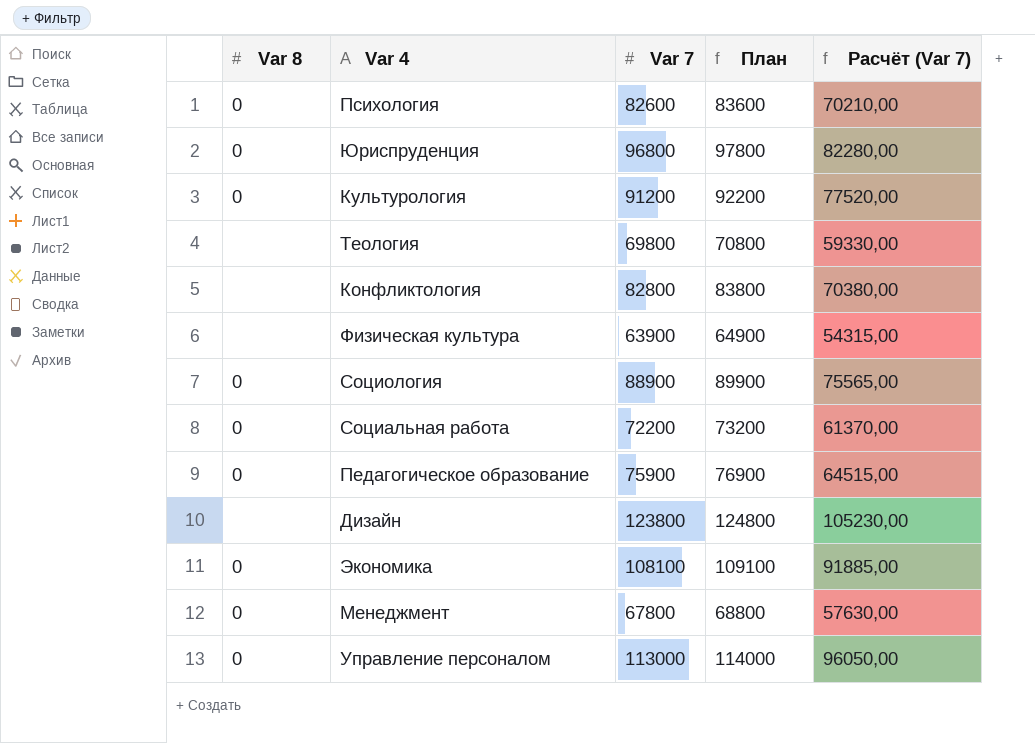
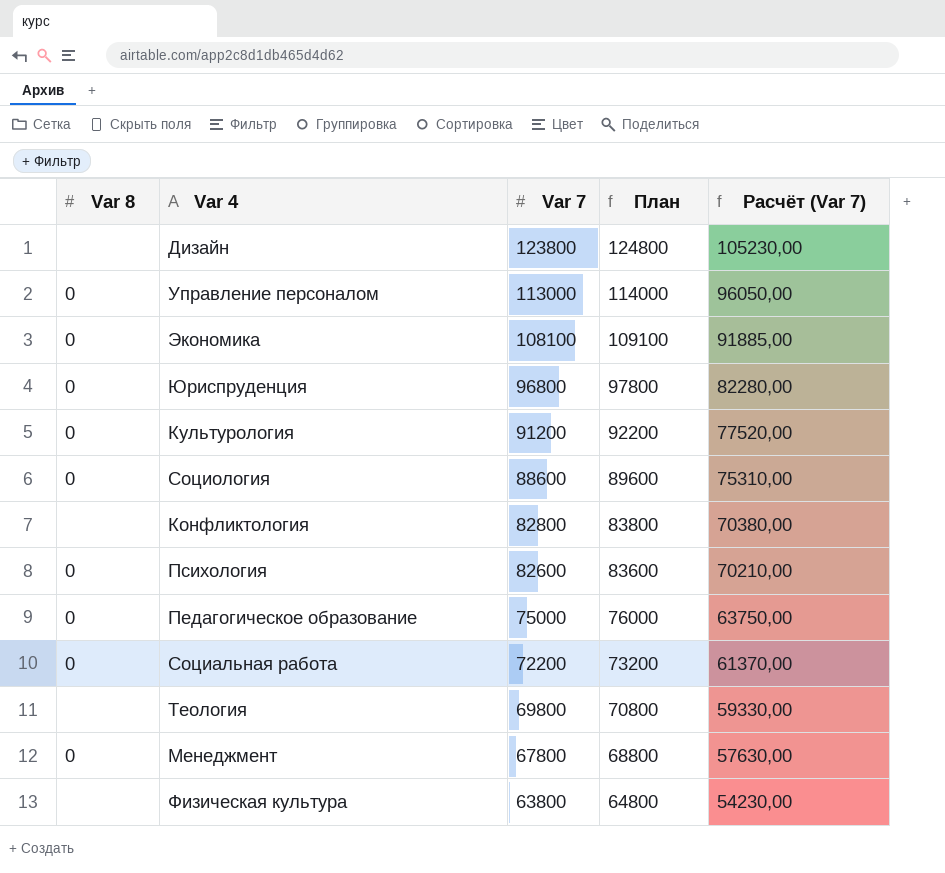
row order: none -> Var 7 descending
Социология | Var 7: 88900 -> 88600
Социология | План: 89900 -> 89600
Социология | Расчёт (Var 7): 75565,00 -> 75310,00
Педагогическое образование | Var 7: 75900 -> 75000
Педагогическое образование | План: 76900 -> 76000
Педагогическое образование | Расчёт (Var 7): 64515,00 -> 63750,00
Физическая культура | Var 7: 63900 -> 63800
Физическая культура | План: 64900 -> 64800
Физическая культура | Расчёт (Var 7): 54315,00 -> 54230,00

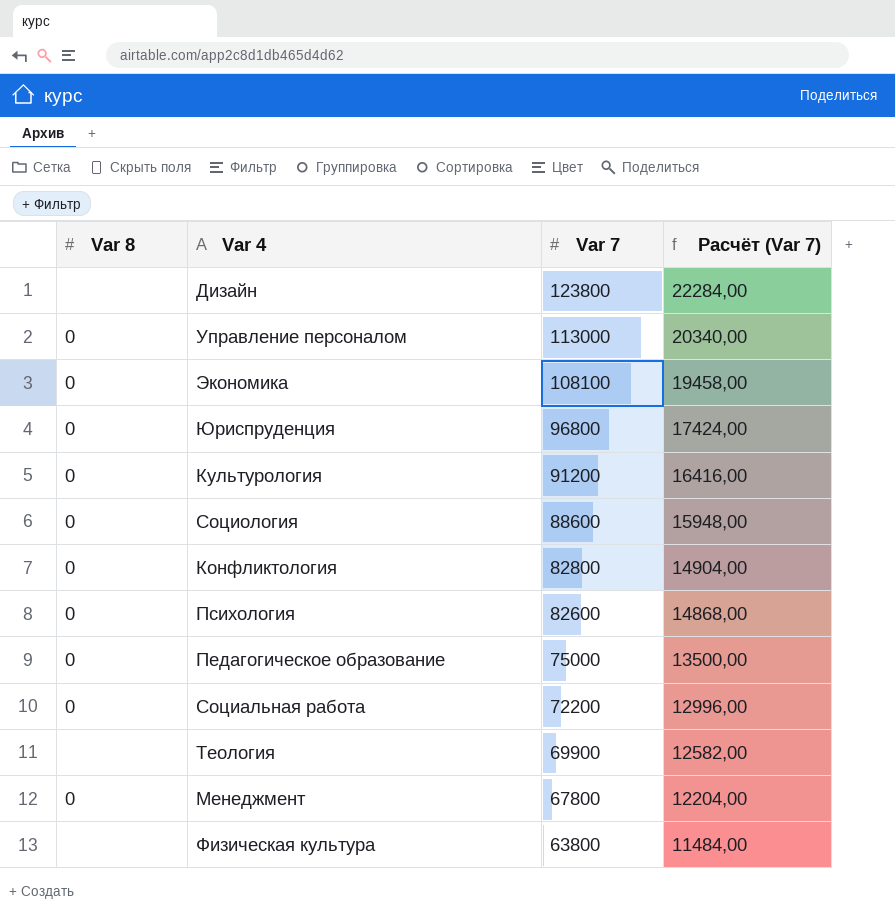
column План | formula: [Var 7] + 1000 -> none
column Расчёт (Var 7) | formula: [Var 7] * 0,85 -> [Var 7] * 0,18
Конфликтология | Var 8: none -> 0
Теология | Var 7: 69800 -> 69900

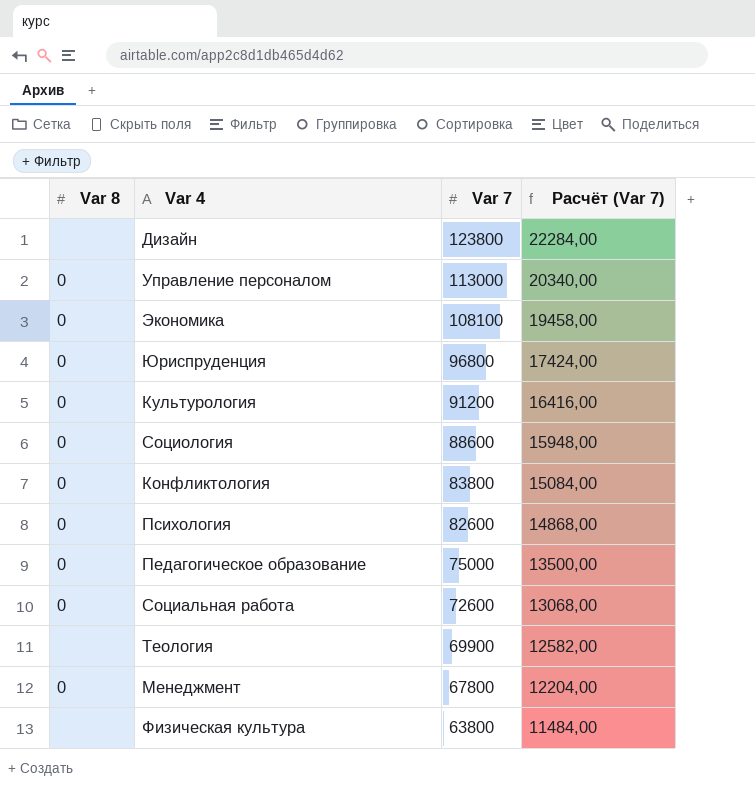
Конфликтология | Var 7: 82800 -> 83800
Конфликтология | Расчёт (Var 7): 14904,00 -> 15084,00
Социальная работа | Var 7: 72200 -> 72600
Социальная работа | Расчёт (Var 7): 12996,00 -> 13068,00

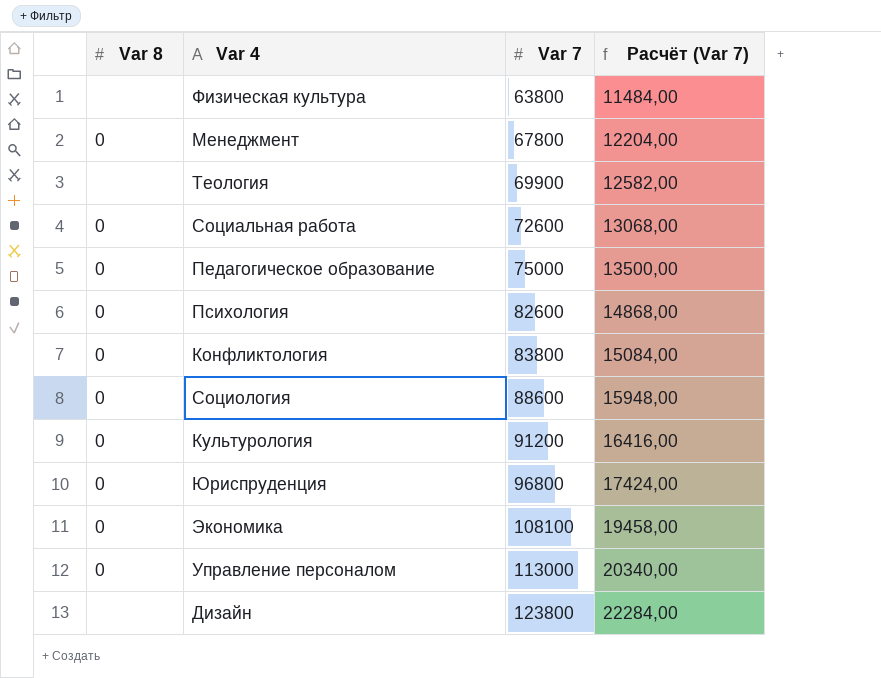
row order: Var 7 descending -> Var 7 ascending

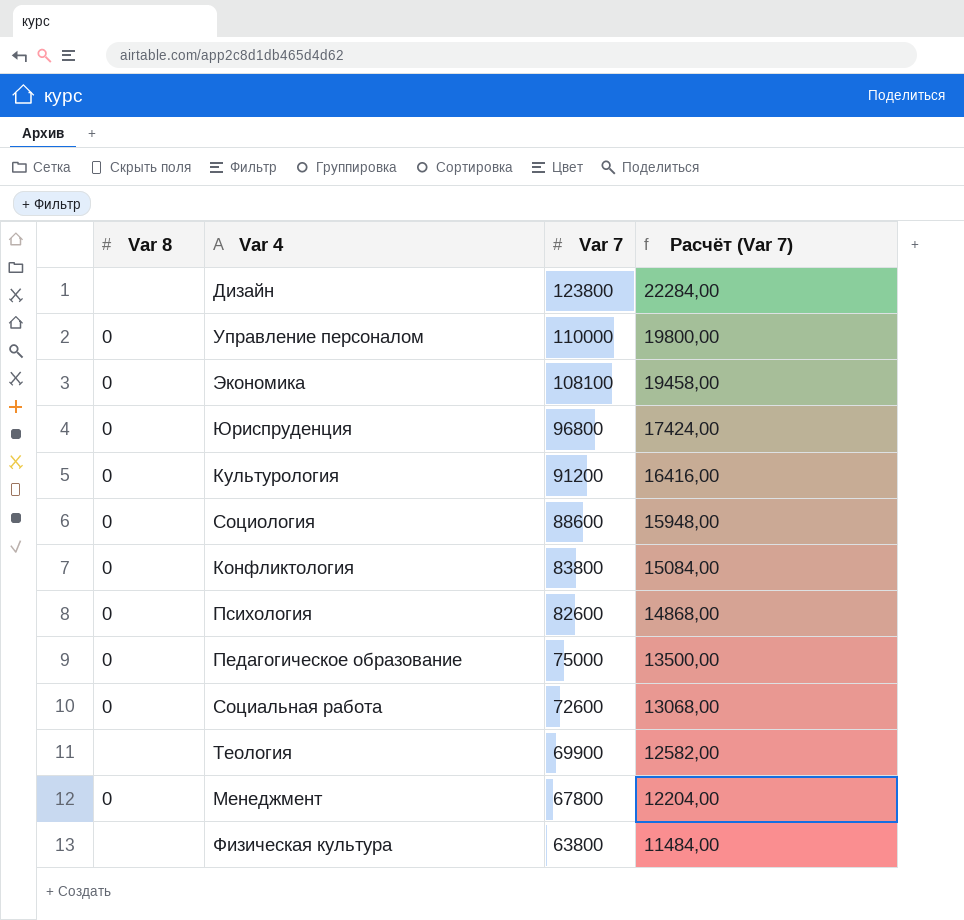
row order: Var 7 ascending -> Var 7 descending
Управление персоналом | Var 7: 113000 -> 110000
Управление персоналом | Расчёт (Var 7): 20340,00 -> 19800,00

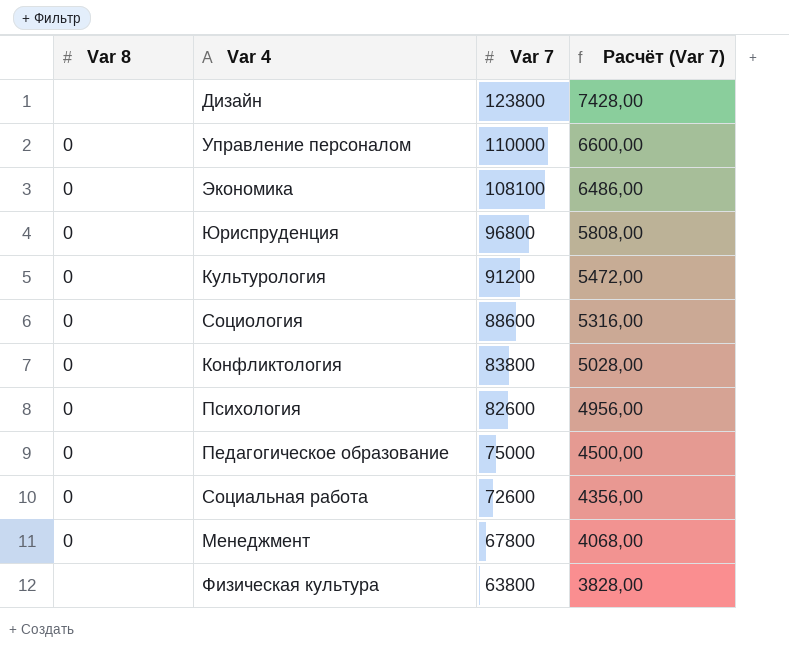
column Расчёт (Var 7) | formula: [Var 7] * 0,18 -> [Var 7] * 0,06
row Теология: none | 69900 | 12582,00 -> none

